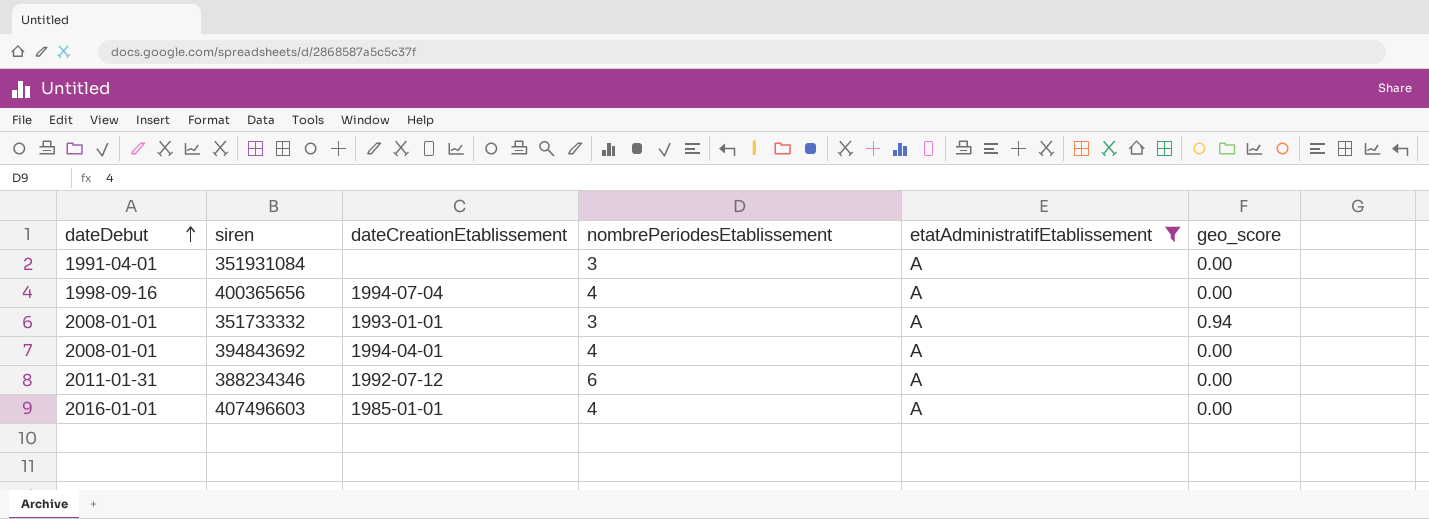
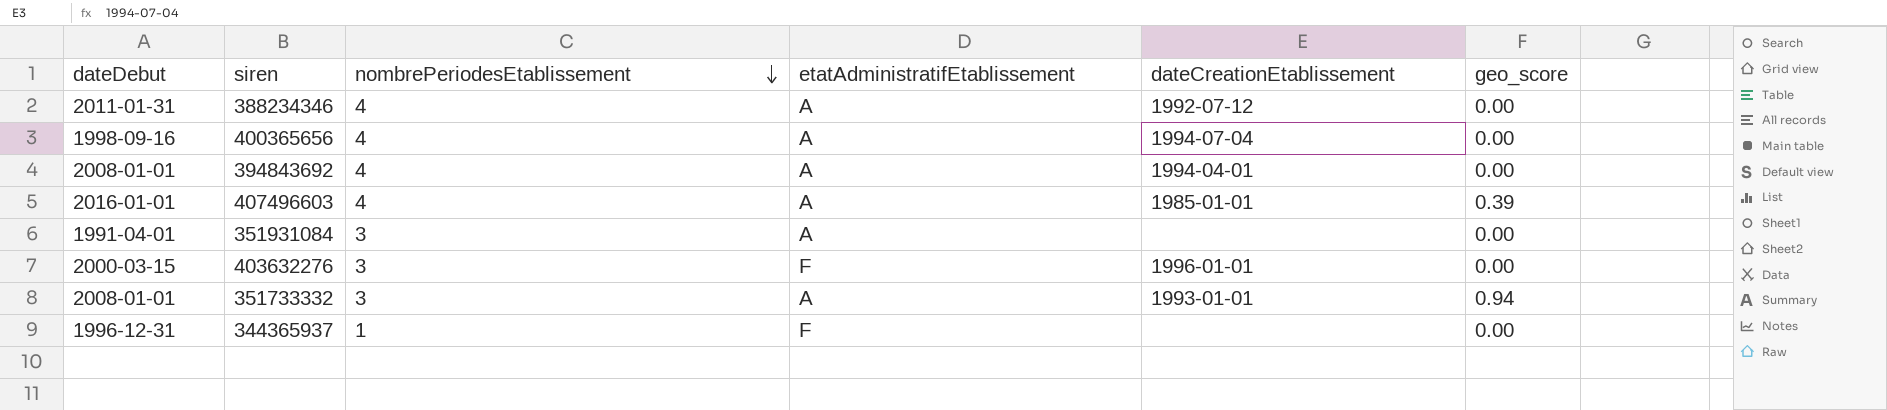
filter: etatAdministratifEtablissement = A -> none
row order: dateDebut ascending -> nombrePeriodesEtablissement descending
column dateCreationEtablissement | position: 3 -> 5
388234346 | nombrePeriodesEtablissement: 6 -> 4
407496603 | geo_score: 0.00 -> 0.39

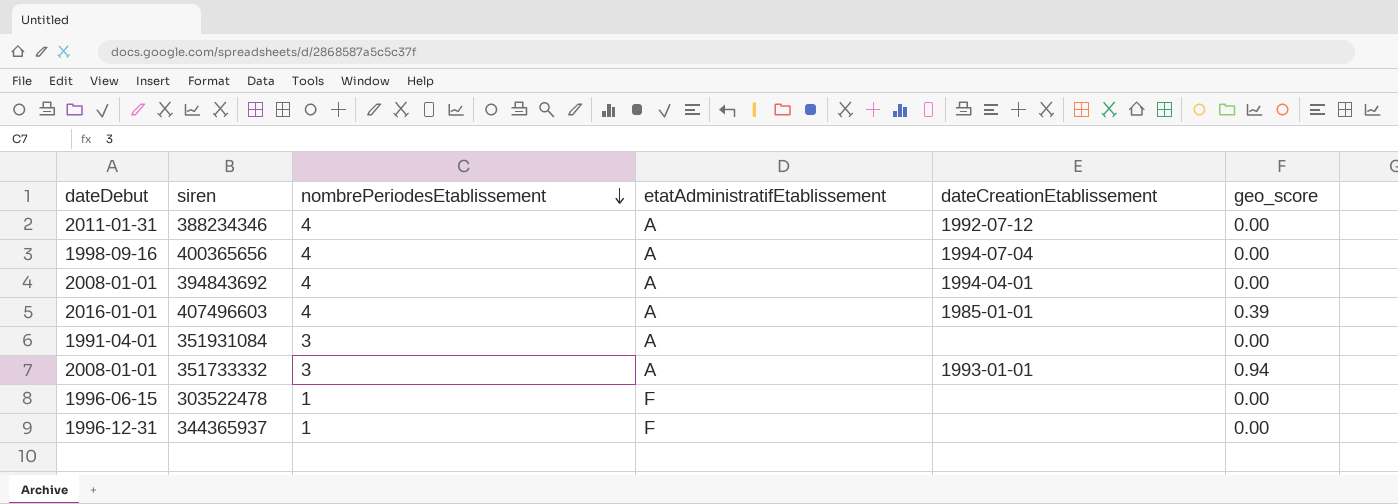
row 403632276: 2000-03-15 | 3 | F | 1996-01-01 | 0.00 -> none
row 303522478: none -> 1996-06-15 | 1 | F | none | 0.00

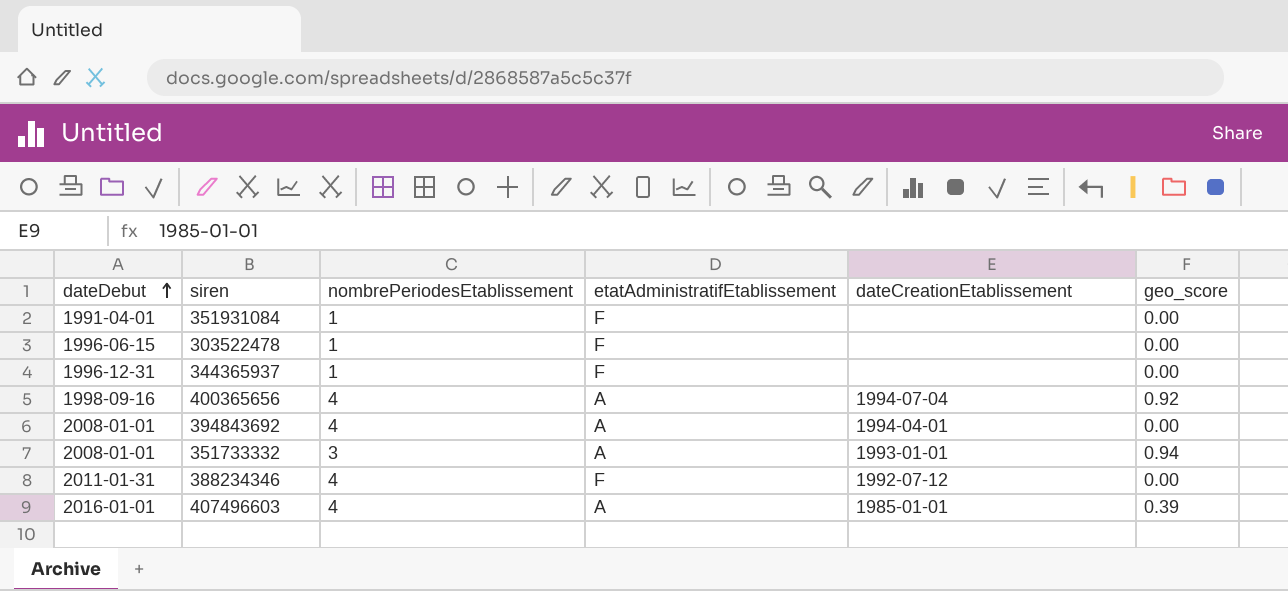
row order: nombrePeriodesEtablissement descending -> dateDebut ascending
351931084 | nombrePeriodesEtablissement: 3 -> 1
351931084 | etatAdministratifEtablissement: A -> F
400365656 | geo_score: 0.00 -> 0.92
388234346 | etatAdministratifEtablissement: A -> F

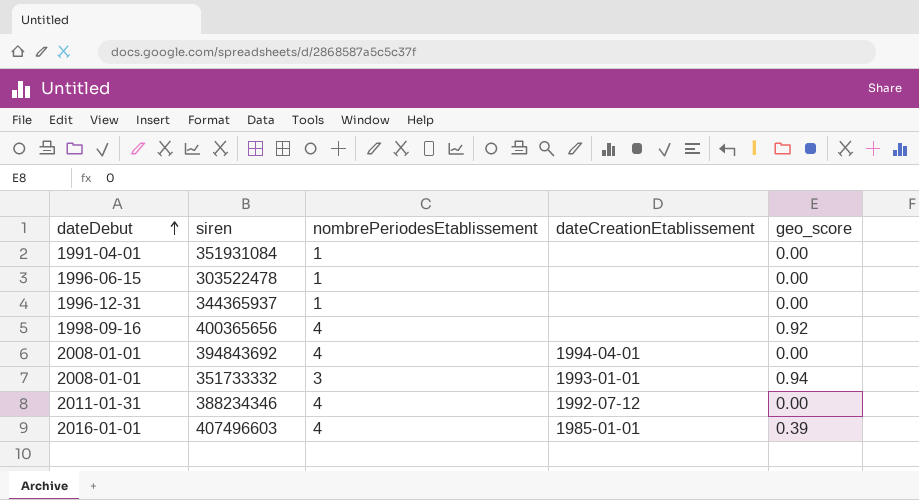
column etatAdministratifEtablissement | position: 4 -> none
400365656 | dateCreationEtablissement: 1994-07-04 -> none

